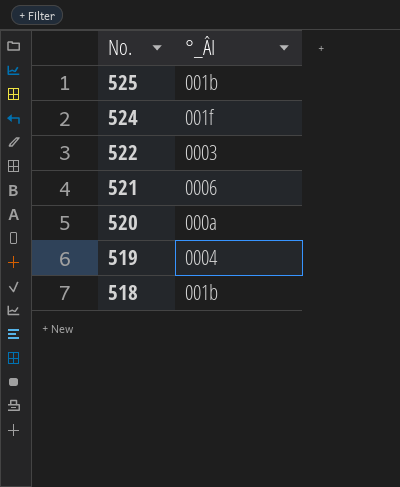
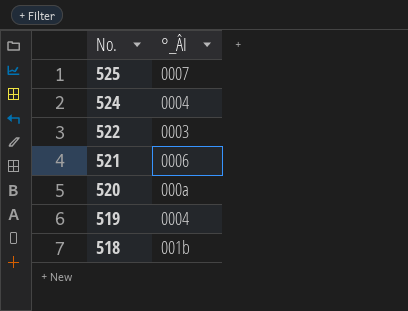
525 | °_ÂI: 001b -> 0007
524 | °_ÂI: 001f -> 0004

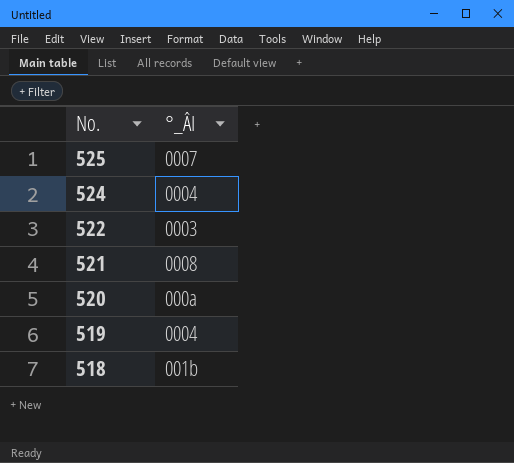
521 | °_ÂI: 0006 -> 0008

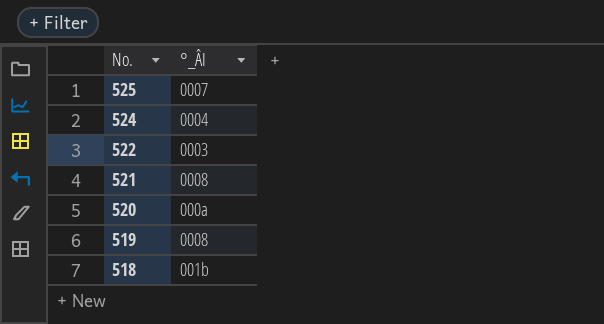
519 | °_ÂI: 0004 -> 0008

